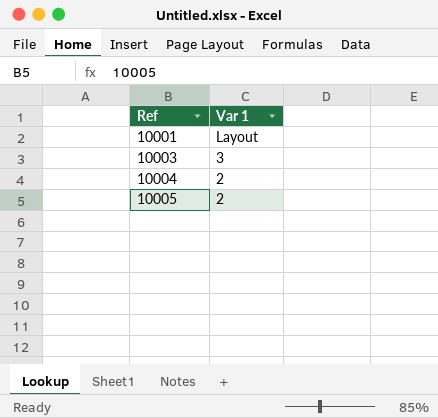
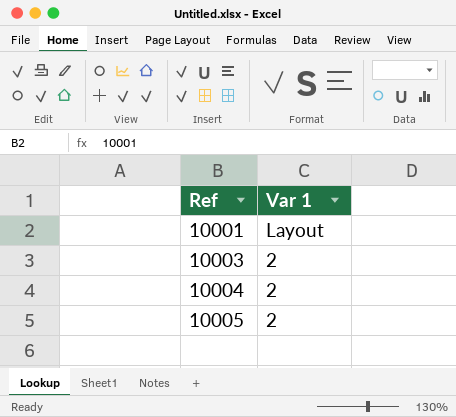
10003 | Var 1: 3 -> 2

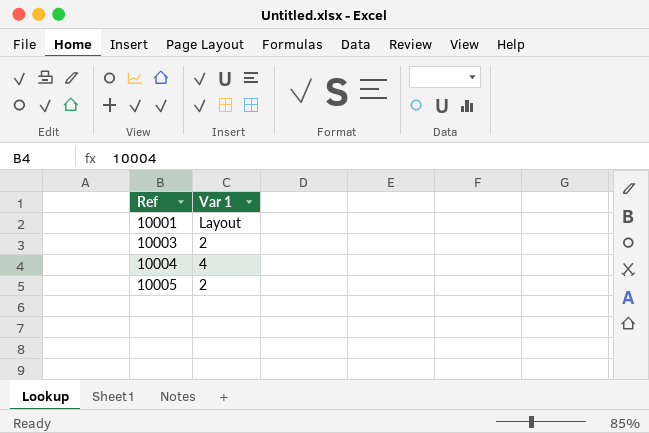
10004 | Var 1: 2 -> 4

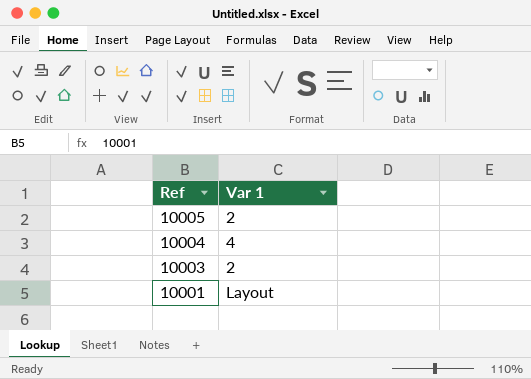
row order: Ref ascending -> Ref descending

